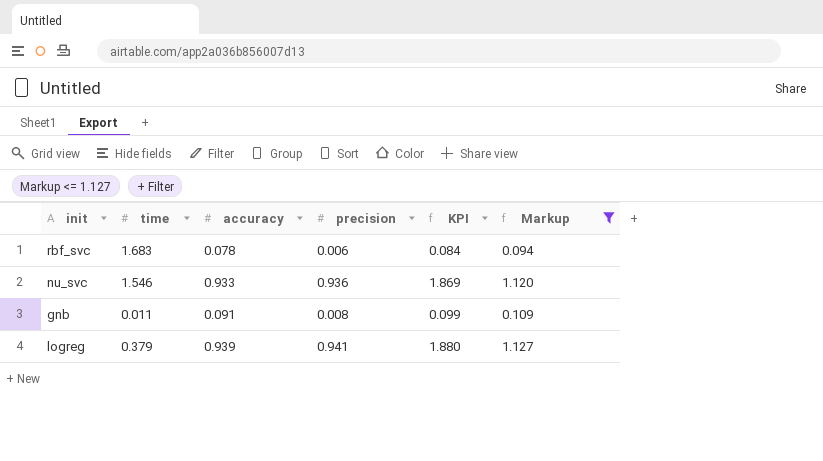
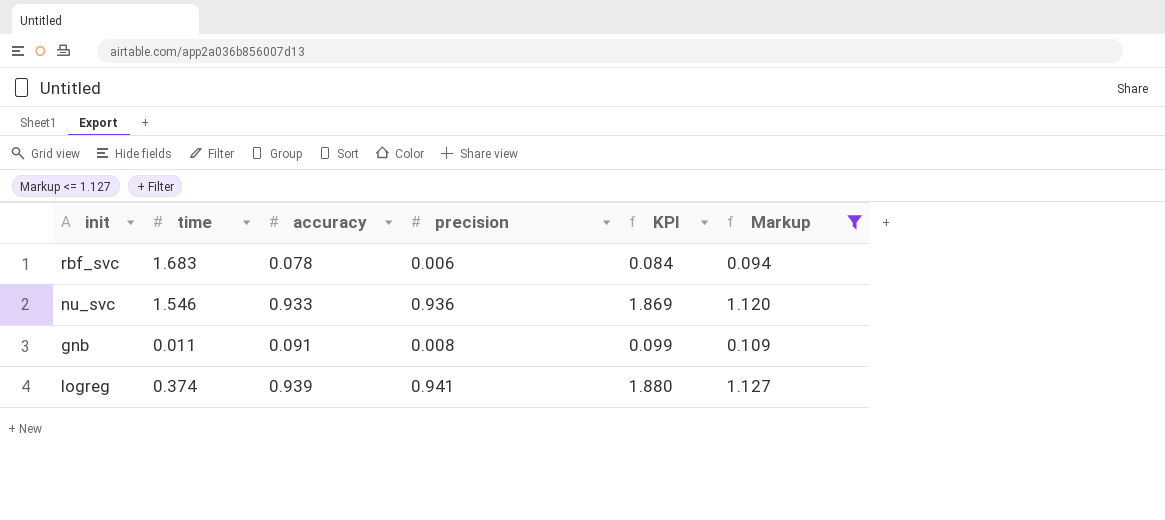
logreg | time: 0.379 -> 0.374

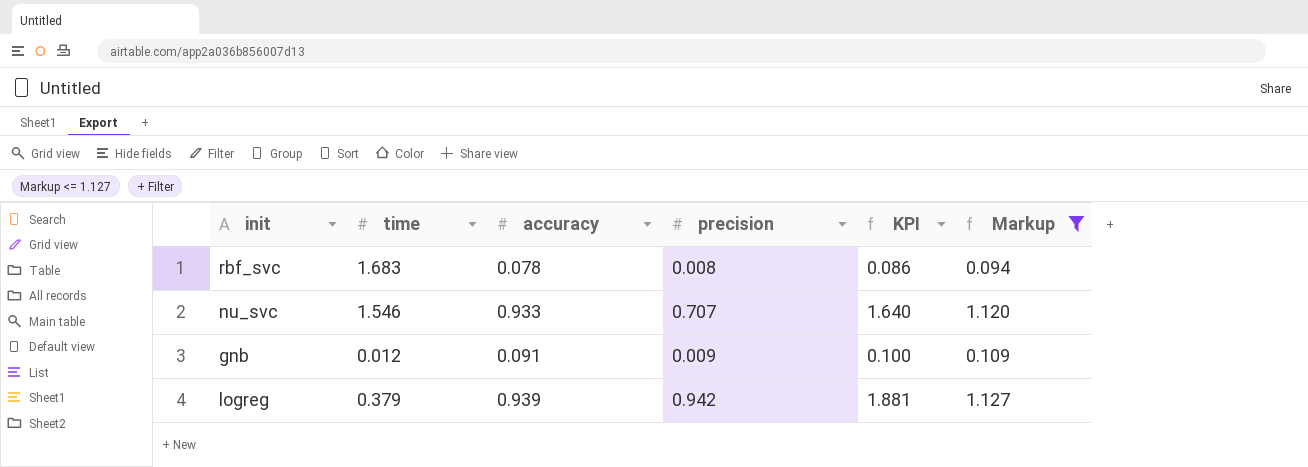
rbf_svc | precision: 0.006 -> 0.008
rbf_svc | KPI: 0.084 -> 0.086
nu_svc | precision: 0.936 -> 0.707
nu_svc | KPI: 1.869 -> 1.640
gnb | time: 0.011 -> 0.012
gnb | precision: 0.008 -> 0.009
gnb | KPI: 0.099 -> 0.100
logreg | time: 0.374 -> 0.379
logreg | precision: 0.941 -> 0.942
logreg | KPI: 1.880 -> 1.881

